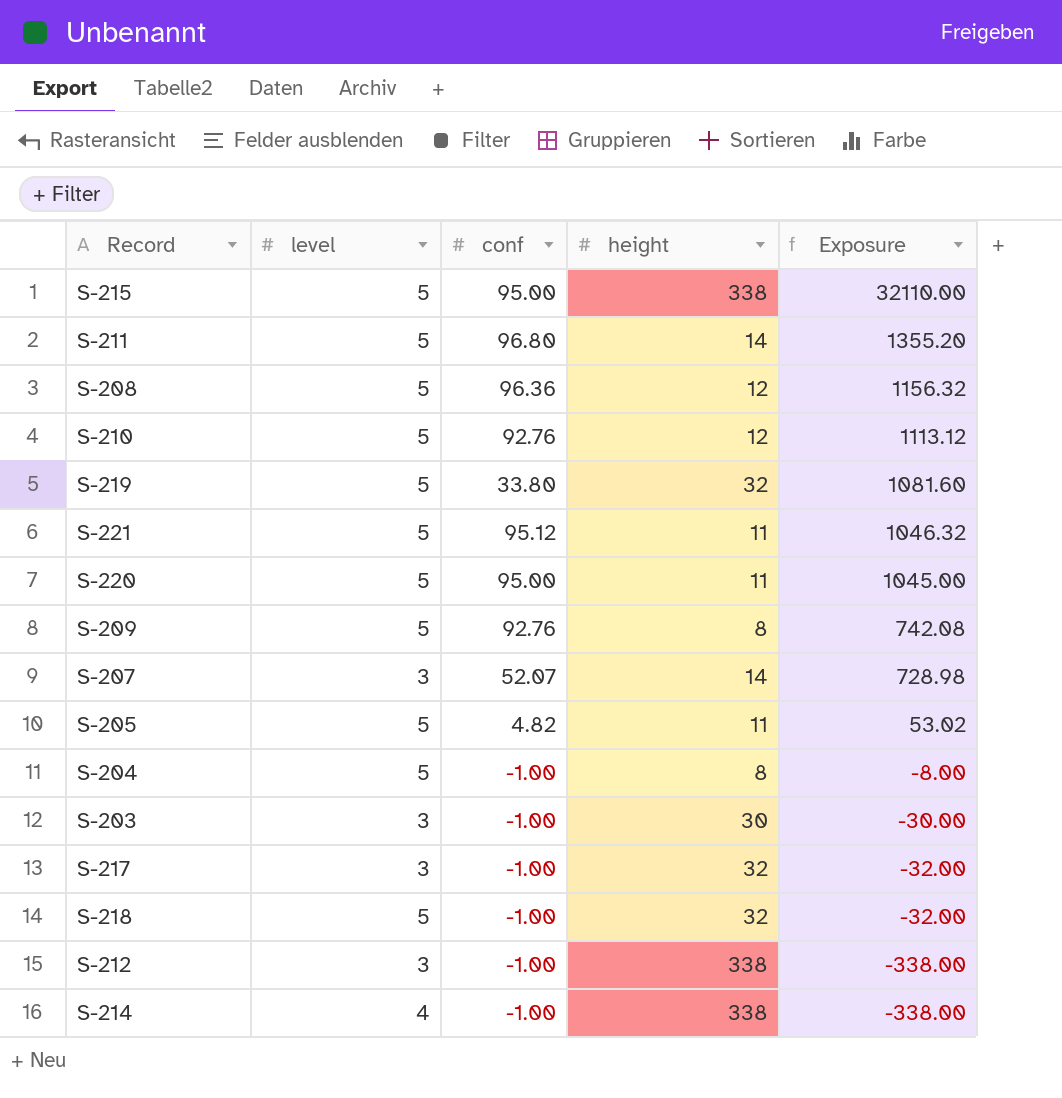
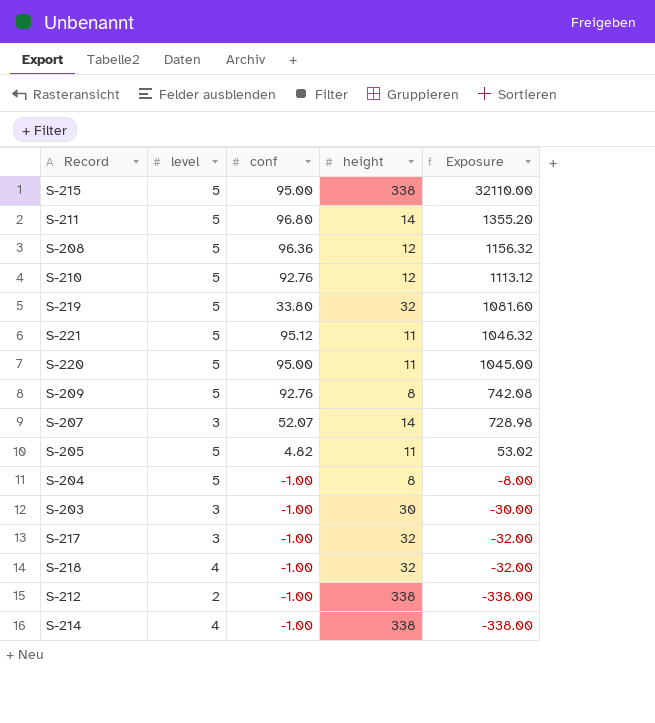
S-218 | level: 5 -> 4
S-212 | level: 3 -> 2

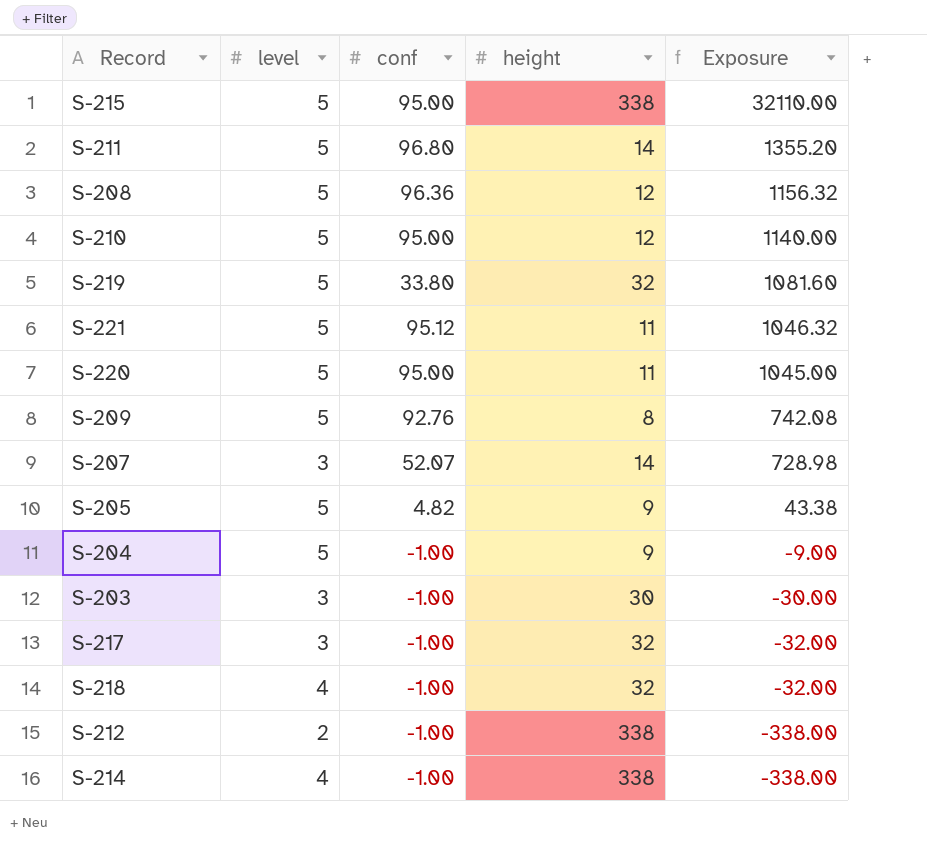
S-210 | conf: 92.76 -> 95.00
S-210 | Exposure: 1113.12 -> 1140.00
S-205 | height: 11 -> 9
S-205 | Exposure: 53.02 -> 43.38
S-204 | height: 8 -> 9
S-204 | Exposure: -8.00 -> -9.00

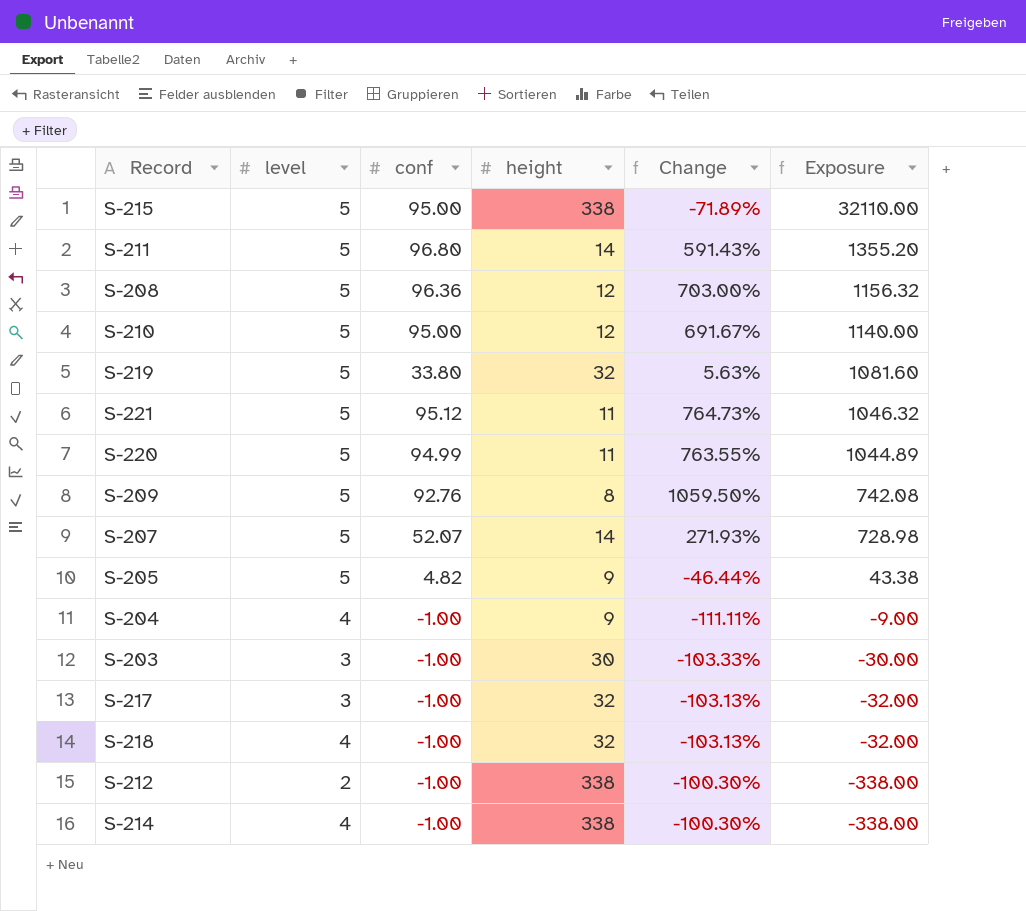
column Change | formula: none -> ([conf] - [height]) / [height]
S-220 | conf: 95.00 -> 94.99
S-220 | Exposure: 1045.00 -> 1044.89
S-207 | level: 3 -> 5
S-204 | level: 5 -> 4

